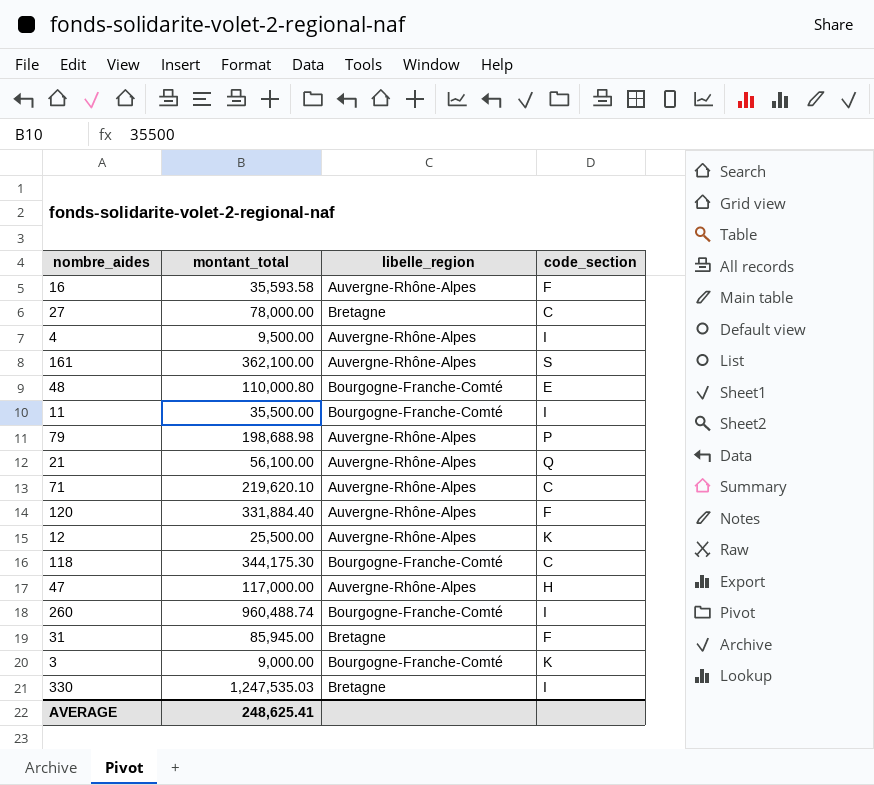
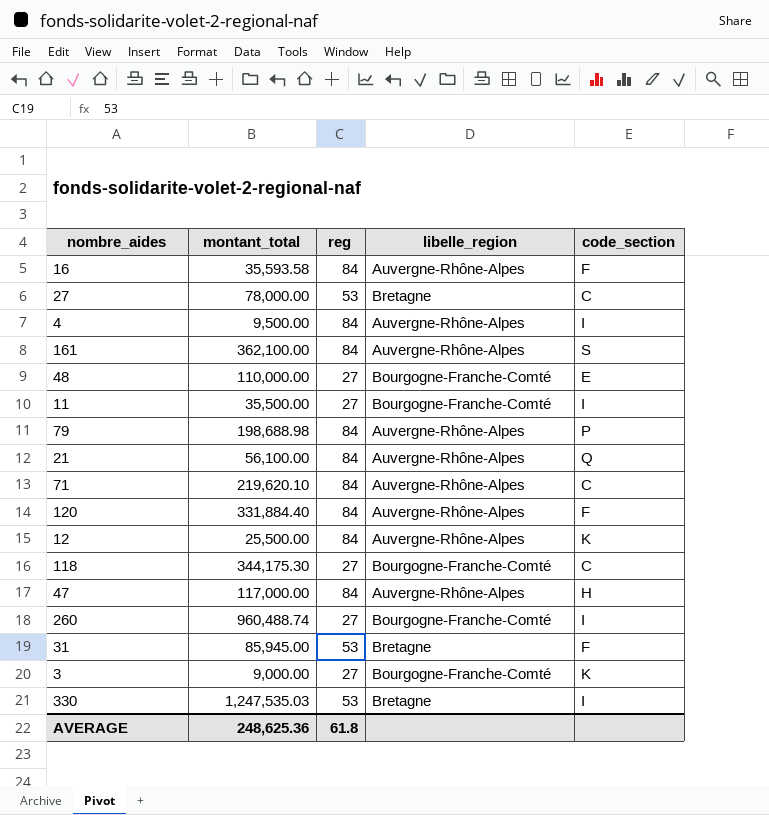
column reg | position: none -> 3
48 | montant_total: 110,000.80 -> 110,000.00
AVERAGE | montant_total: 248,625.41 -> 248,625.36

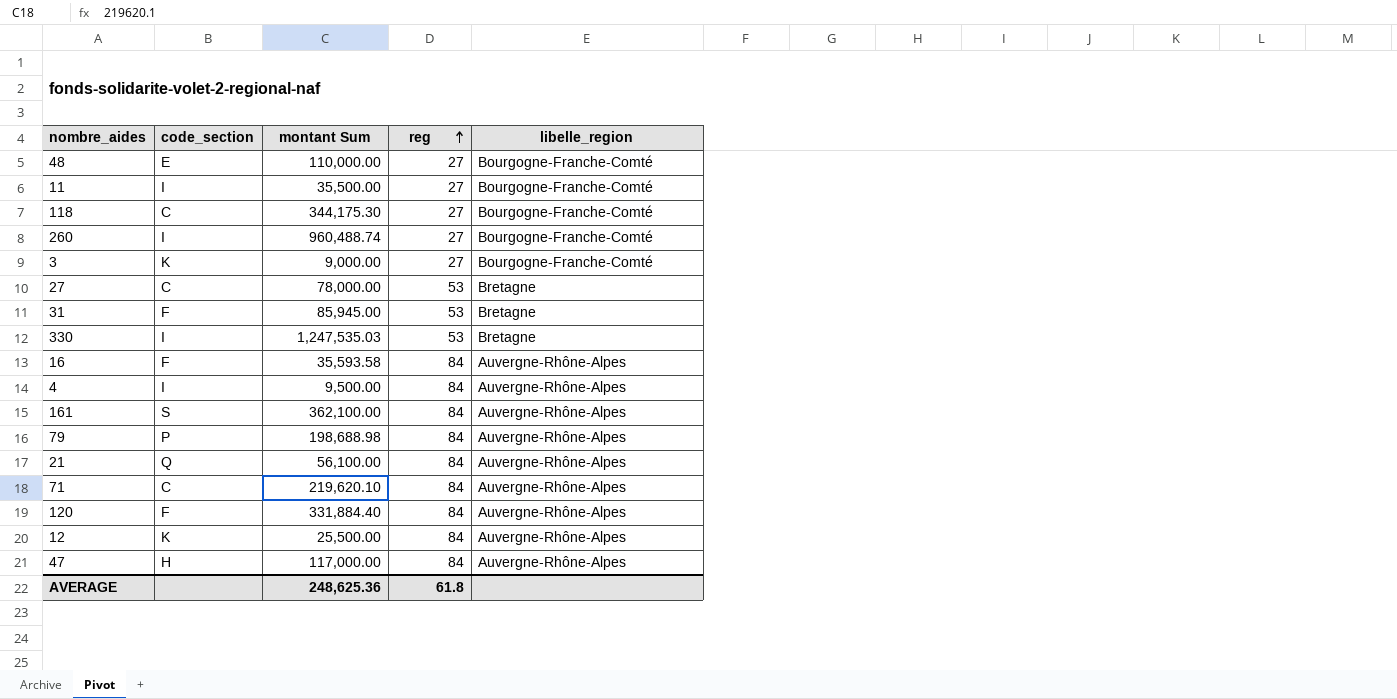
row order: none -> reg ascending
column code_section | position: 5 -> 2
column name: montant_total -> montant Sum

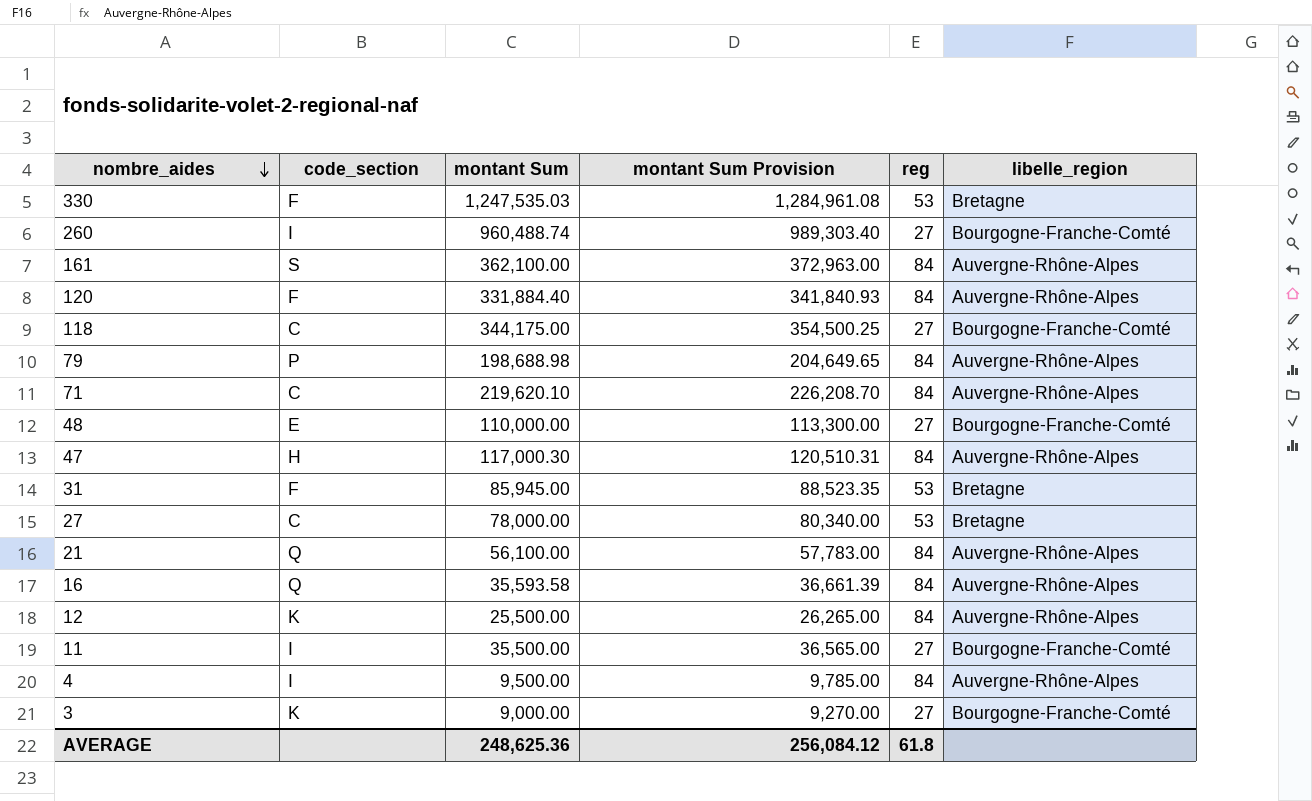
row order: reg ascending -> nombre_aides descending
column montant Sum Provision | formula: none -> [montant Sum] * 1.03
330 | code_section: I -> F
118 | montant Sum: 344,175.30 -> 344,175.00
47 | montant Sum: 117,000.00 -> 117,000.30
16 | code_section: F -> Q

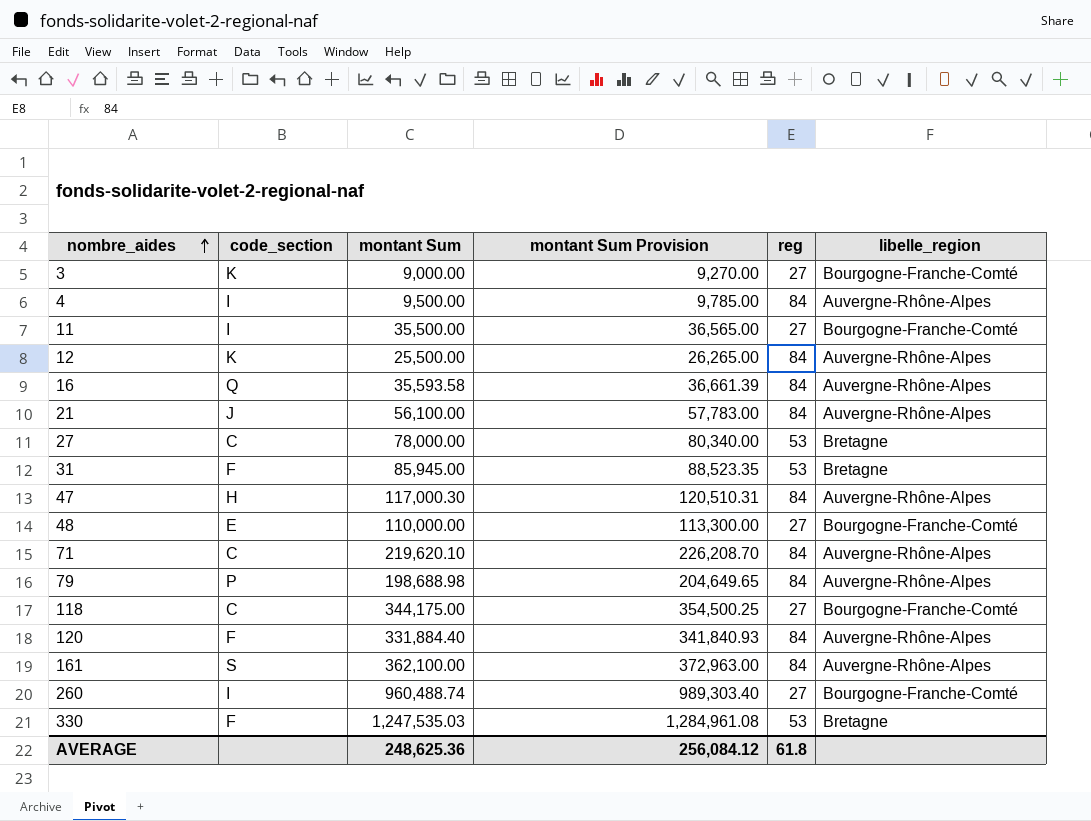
row order: nombre_aides descending -> nombre_aides ascending
21 | code_section: Q -> J

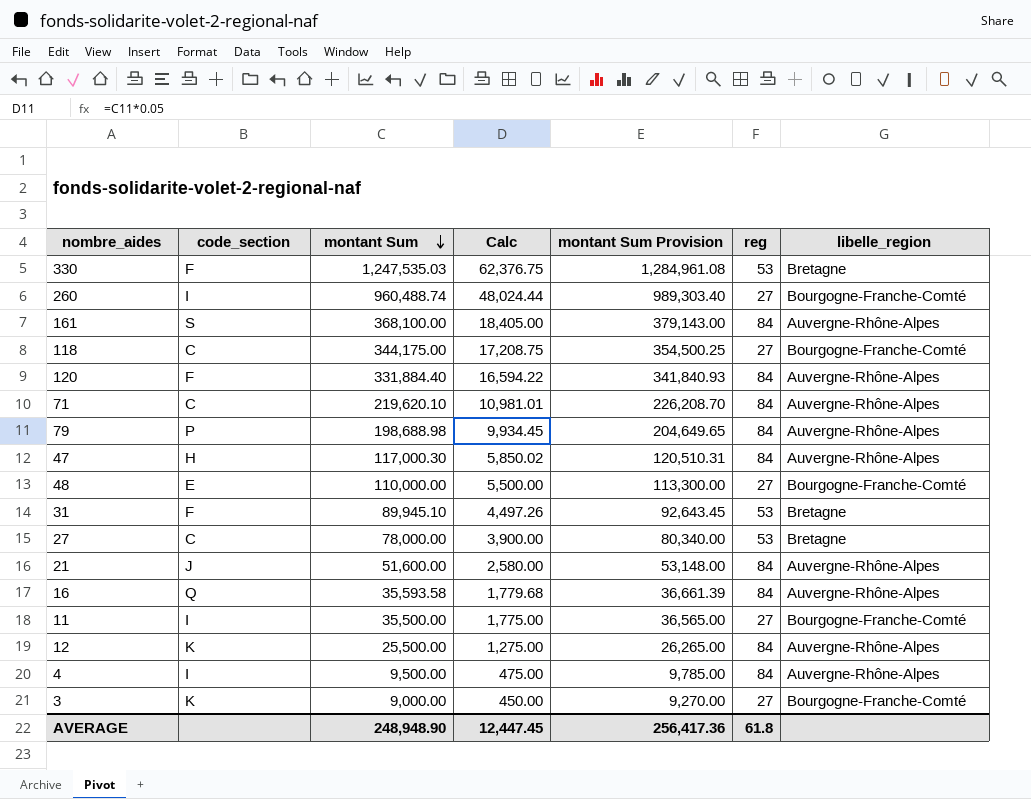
row order: nombre_aides ascending -> montant Sum descending
column Calc | formula: none -> [montant Sum] * 0.05
161 | montant Sum: 362,100.00 -> 368,100.00
161 | montant Sum Provision: 372,963.00 -> 379,143.00
31 | montant Sum: 85,945.00 -> 89,945.10
31 | montant Sum Provision: 88,523.35 -> 92,643.45
21 | montant Sum: 56,100.00 -> 51,600.00
21 | montant Sum Provision: 57,783.00 -> 53,148.00
AVERAGE | montant Sum: 248,625.36 -> 248,948.90
AVERAGE | montant Sum Provision: 256,084.12 -> 256,417.36

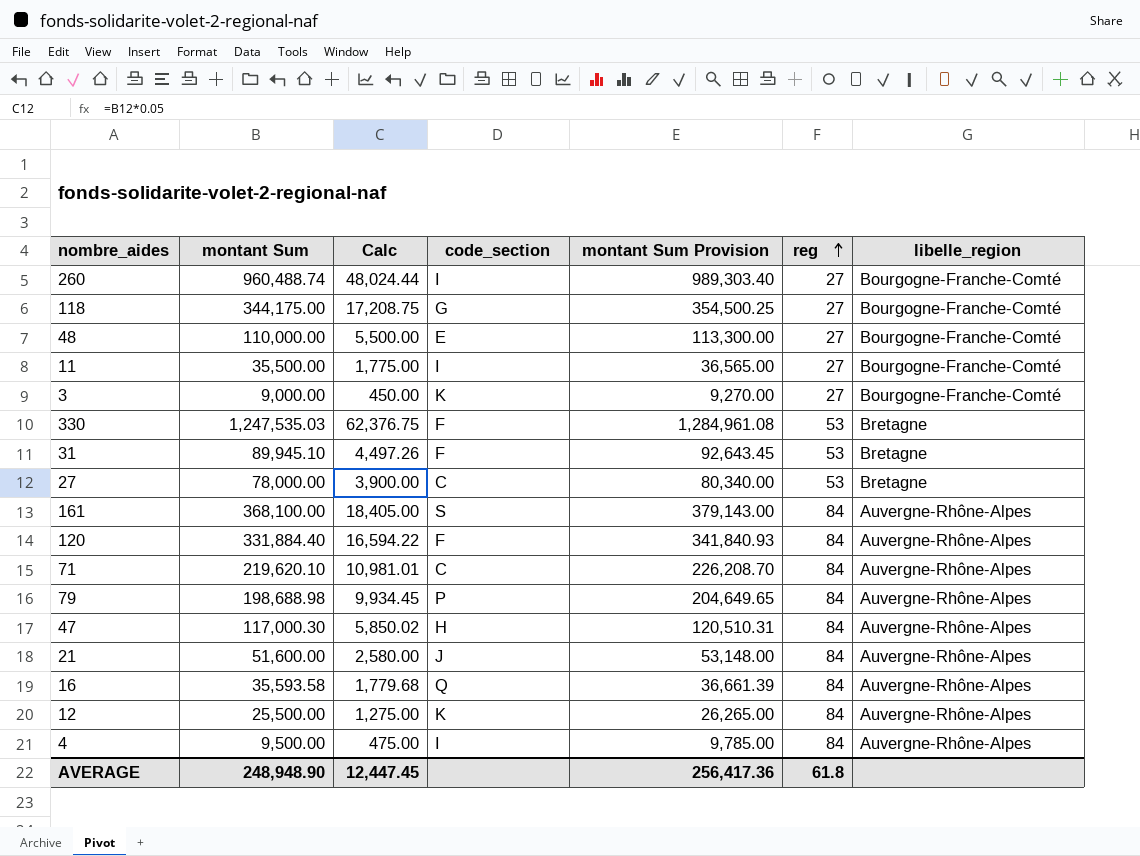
row order: montant Sum descending -> reg ascending
column code_section | position: 2 -> 4
118 | code_section: C -> G

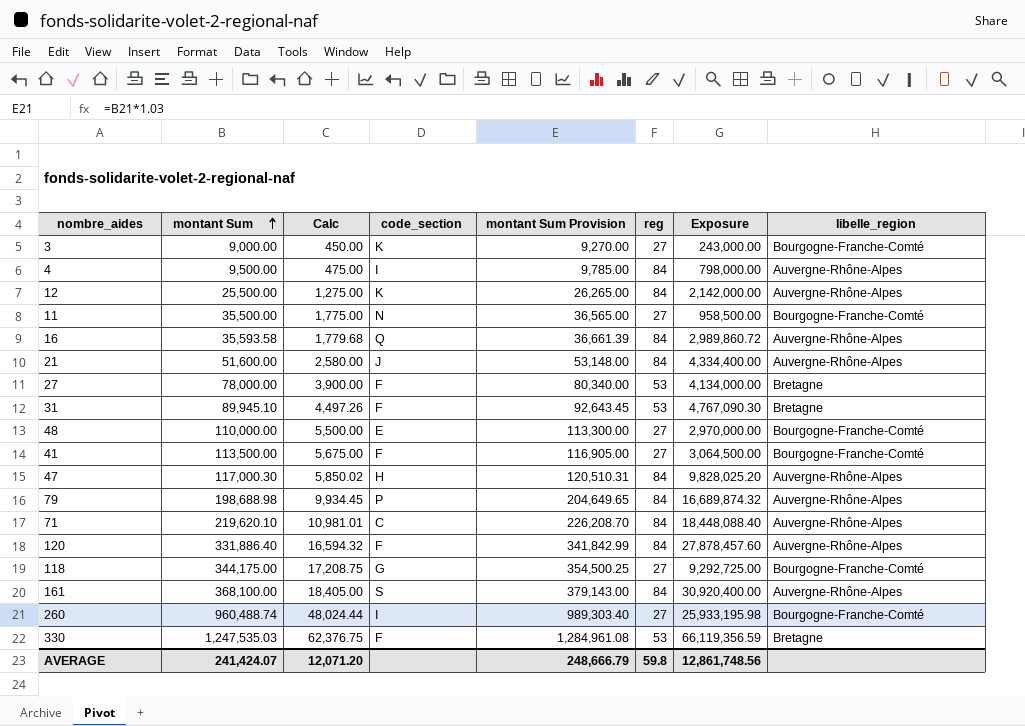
row order: reg ascending -> montant Sum ascending
column Exposure | formula: none -> [montant Sum] * [reg]
11 | code_section: I -> N
27 | code_section: C -> F
row 41: none -> 113,500.00 | 5,675.00 | F | 116,905.00 | 27 | 3,064,500.00 | Bourgogne-Franche-Comté
120 | montant Sum: 331,884.40 -> 331,886.40
120 | Calc: 16,594.22 -> 16,594.32
120 | montant Sum Provision: 341,840.93 -> 341,842.99
AVERAGE | montant Sum: 248,948.90 -> 241,424.07
AVERAGE | Calc: 12,447.45 -> 12,071.20
AVERAGE | montant Sum Provision: 256,417.36 -> 248,666.79
AVERAGE | reg: 61.8 -> 59.8

